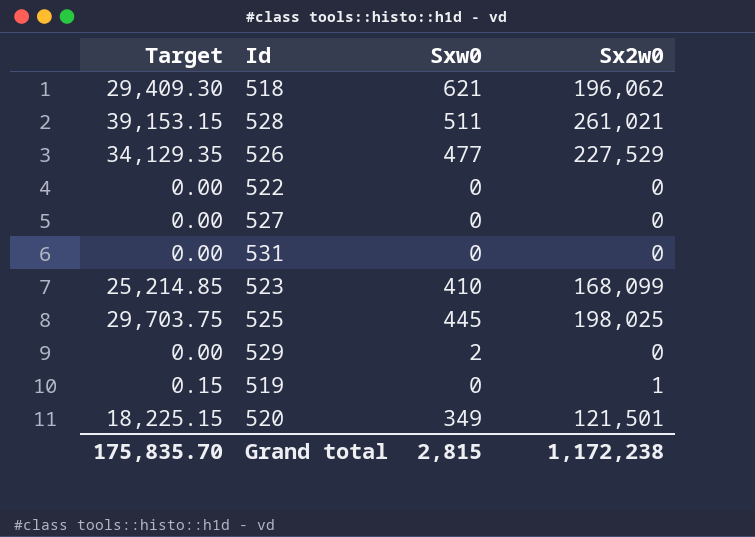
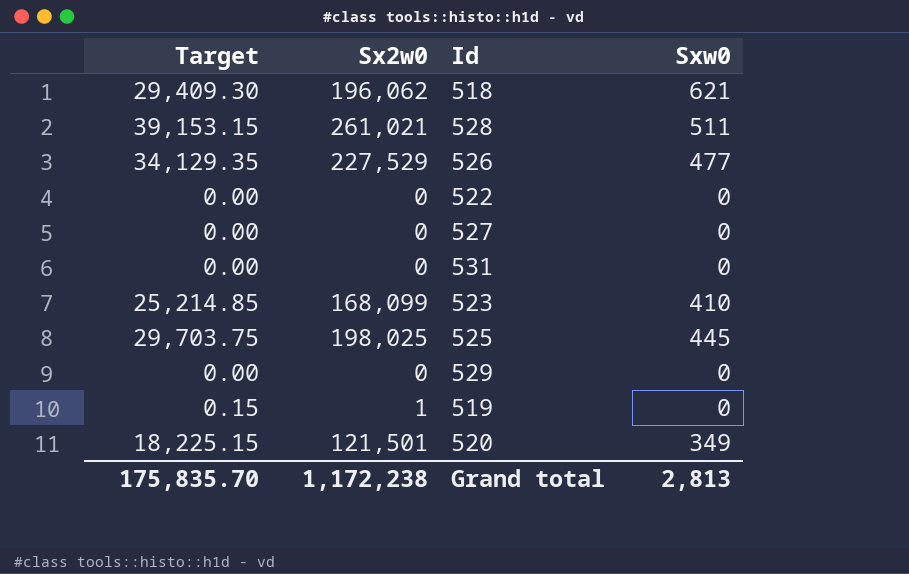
column Sx2w0 | position: 4 -> 2
529 | Sxw0: 2 -> 0
Grand total | Sxw0: 2,815 -> 2,813

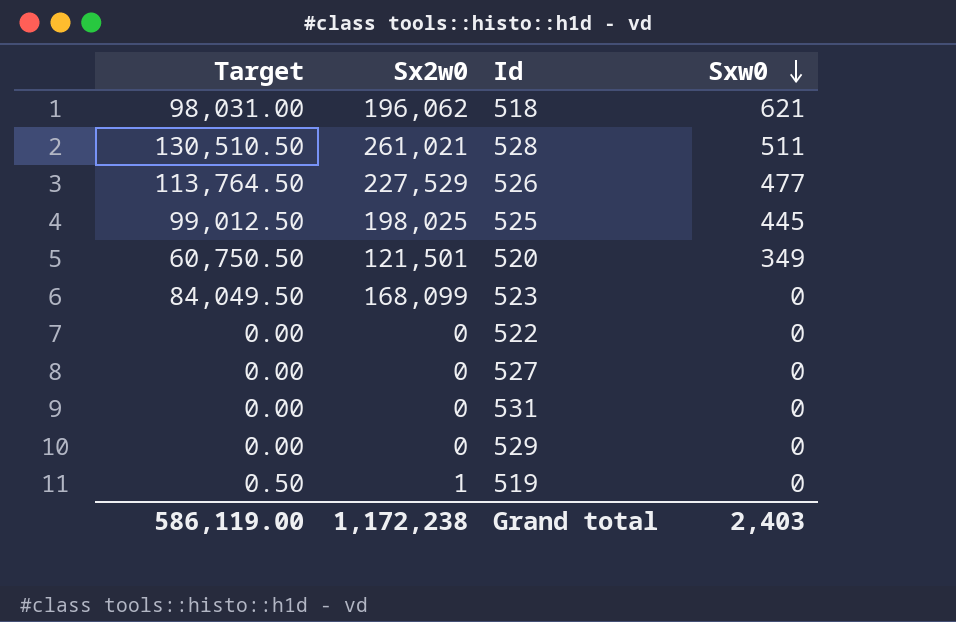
row order: none -> Sxw0 descending
column Target | formula: [Sx2w0] * 0.15 -> [Sx2w0] * 0.5
523 | Sxw0: 410 -> 0
Grand total | Target: 175,835.70 -> 586,119.00
Grand total | Sxw0: 2,813 -> 2,403

